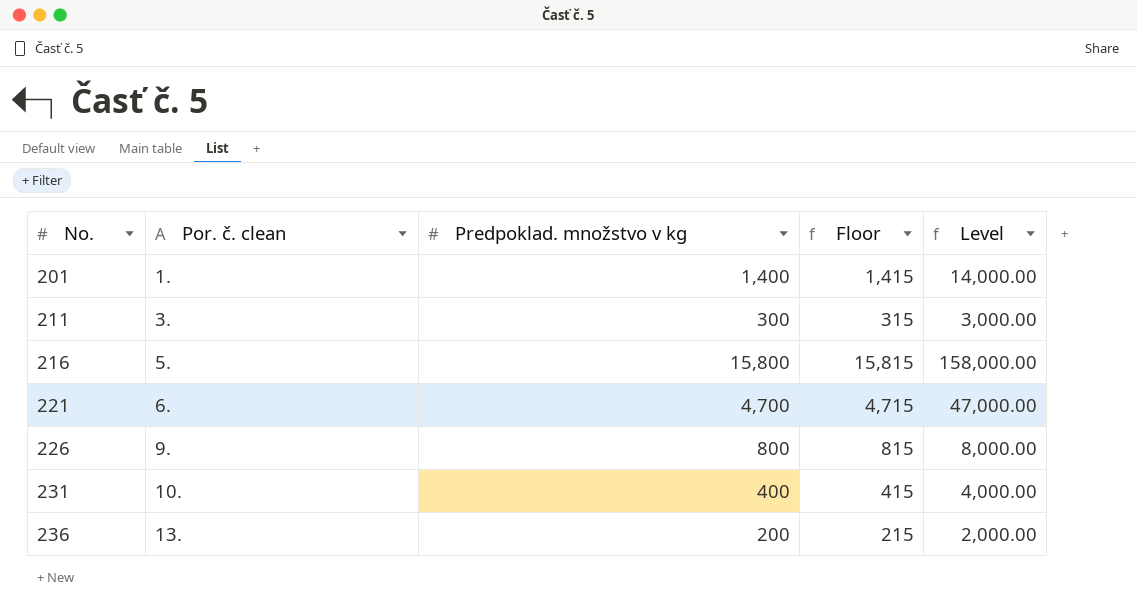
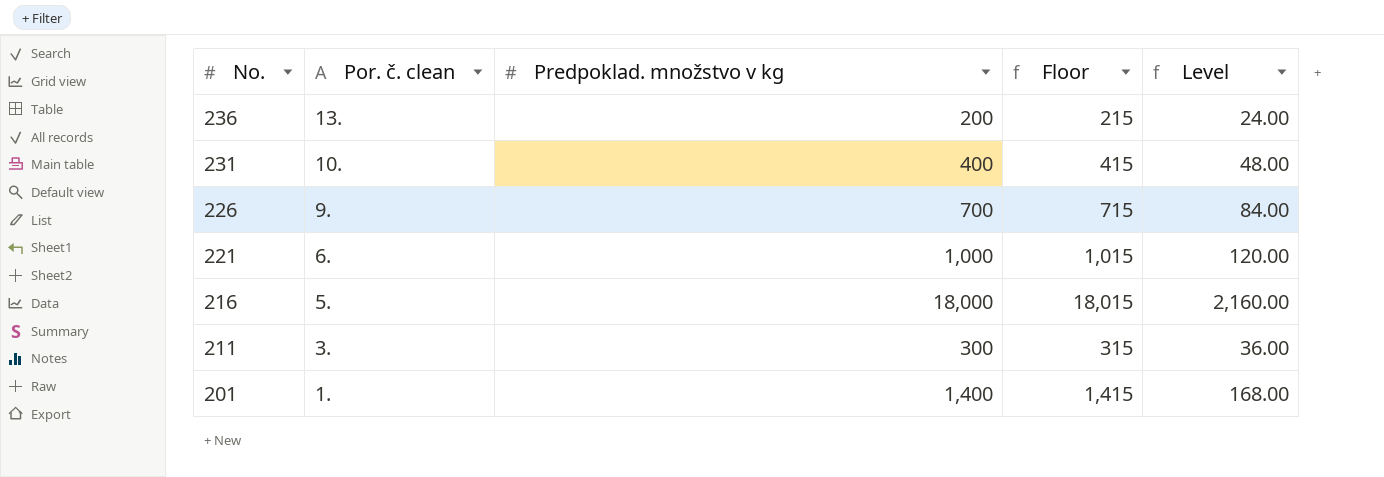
row order: No. ascending -> No. descending
column Level | formula: [Predpoklad. množstvo v kg] * 10 -> [Predpoklad. množstvo v kg] * 0.12
226 | Predpoklad. množstvo v kg: 800 -> 700
226 | Floor: 815 -> 715
221 | Predpoklad. množstvo v kg: 4,700 -> 1,000
221 | Floor: 4,715 -> 1,015
216 | Predpoklad. množstvo v kg: 15,800 -> 18,000
216 | Floor: 15,815 -> 18,015

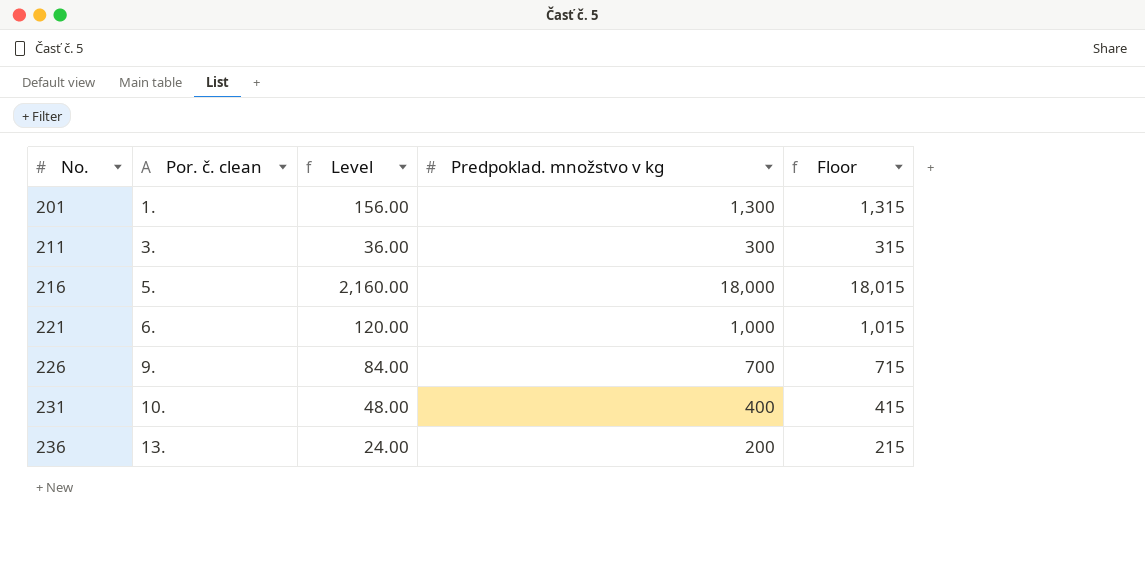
row order: No. descending -> No. ascending
column Level | position: 5 -> 3
201 | Level: 168.00 -> 156.00
201 | Predpoklad. množstvo v kg: 1,400 -> 1,300
201 | Floor: 1,415 -> 1,315

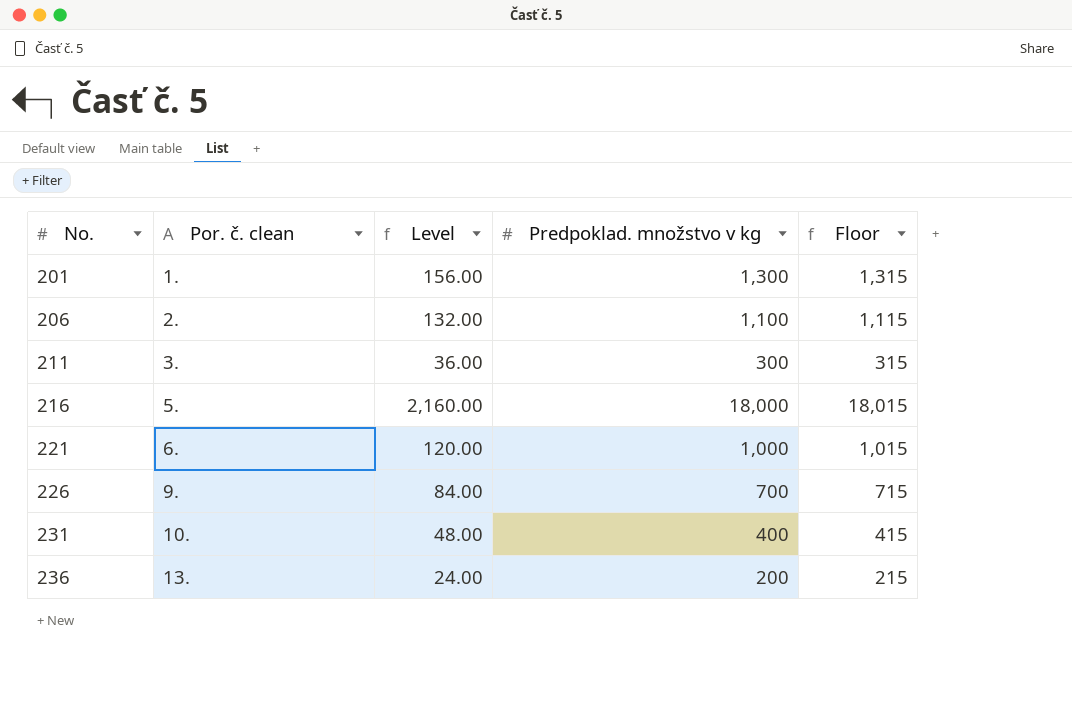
row 206: none -> 2. | 132.00 | 1,100 | 1,115

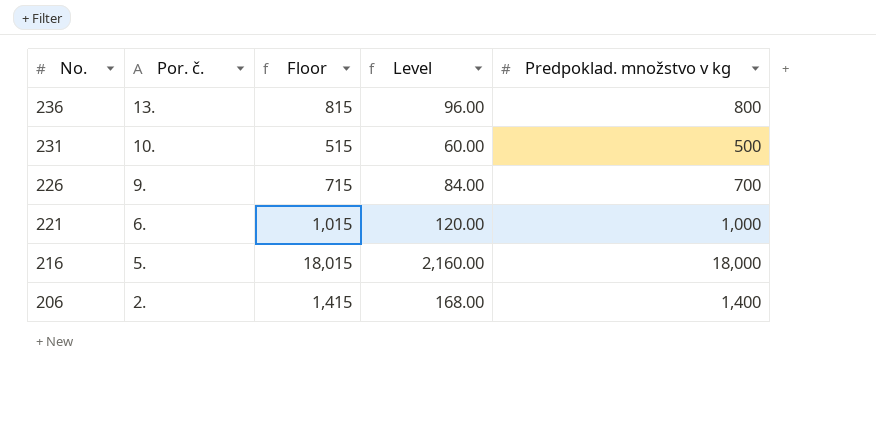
row order: No. ascending -> No. descending
column name: Por. č. clean -> Por. č.
column Floor | position: 5 -> 3
row 201: 1. | 156.00 | 1,300 | 1,315 -> none
row 211: 3. | 36.00 | 300 | 315 -> none
236 | Floor: 215 -> 815
236 | Level: 24.00 -> 96.00
236 | Predpoklad. množstvo v kg: 200 -> 800
231 | Floor: 415 -> 515
231 | Level: 48.00 -> 60.00
231 | Predpoklad. množstvo v kg: 400 -> 500
206 | Floor: 1,115 -> 1,415
206 | Level: 132.00 -> 168.00
206 | Predpoklad. množstvo v kg: 1,100 -> 1,400

